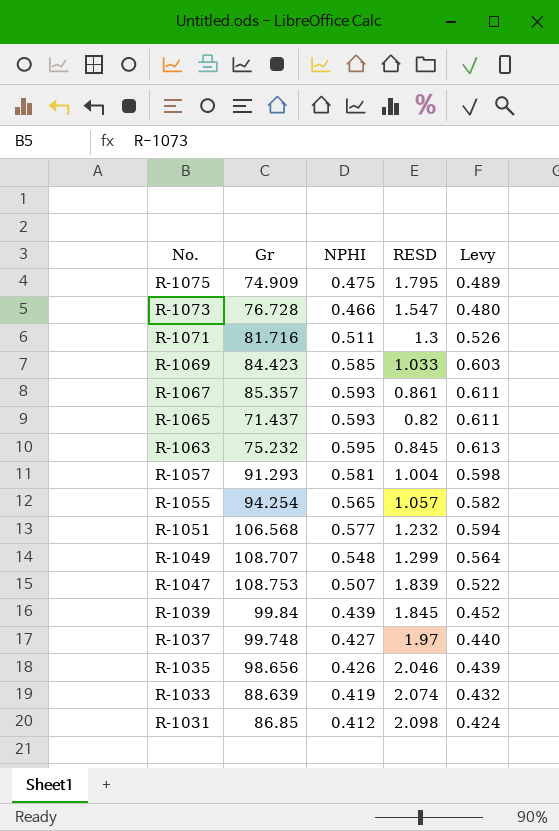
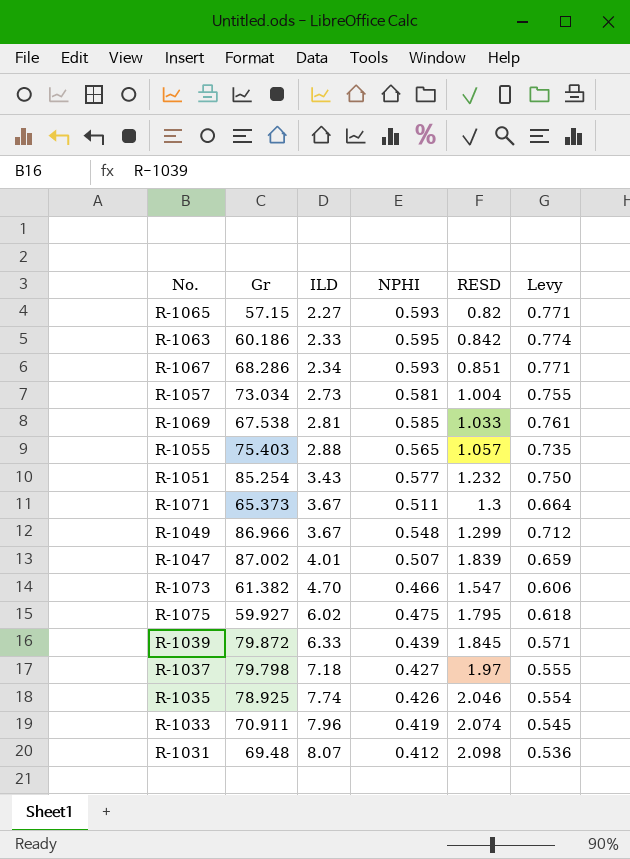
row order: No. descending -> ILD ascending
column ILD | position: none -> 3
column Levy | formula: [NPHI] * 1.03 -> [NPHI] * 1.3
R-1065 | Gr: 71.437 -> 57.15
R-1063 | Gr: 75.232 -> 60.186
R-1063 | RESD: 0.845 -> 0.842
R-1067 | Gr: 85.357 -> 68.286
R-1067 | RESD: 0.861 -> 0.851
R-1057 | Gr: 91.293 -> 73.034
R-1069 | Gr: 84.423 -> 67.538
R-1055 | Gr: 94.254 -> 75.403
R-1051 | Gr: 106.568 -> 85.254
R-1071 | Gr: 81.716 -> 65.373
R-1049 | Gr: 108.707 -> 86.966
R-1047 | Gr: 108.753 -> 87.002
R-1073 | Gr: 76.728 -> 61.382
R-1075 | Gr: 74.909 -> 59.927
R-1039 | Gr: 99.84 -> 79.872
R-1037 | Gr: 99.748 -> 79.798
R-1035 | Gr: 98.656 -> 78.925
R-1033 | Gr: 88.639 -> 70.911
R-1031 | Gr: 86.85 -> 69.48

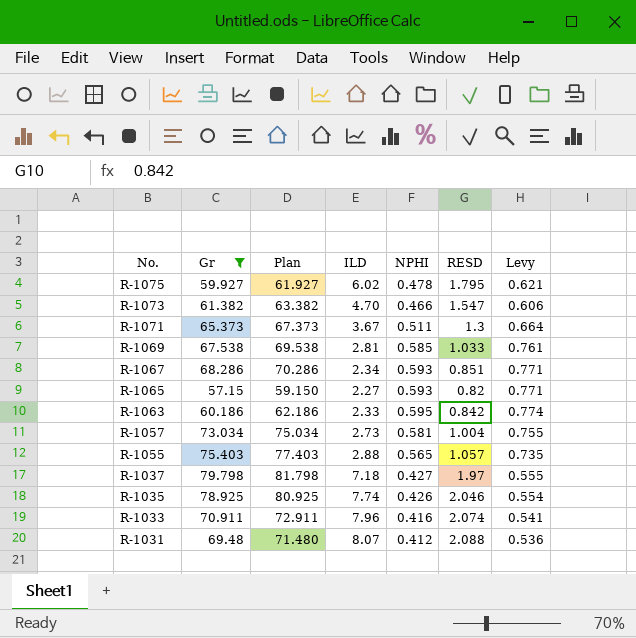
filter: none -> Gr <= 79.798
row order: ILD ascending -> No. descending
column Plan | formula: none -> [Gr] + 2
R-1075 | NPHI: 0.475 -> 0.478
R-1075 | Levy: 0.618 -> 0.621
R-1033 | NPHI: 0.419 -> 0.416
R-1033 | Levy: 0.545 -> 0.541
R-1031 | RESD: 2.098 -> 2.088

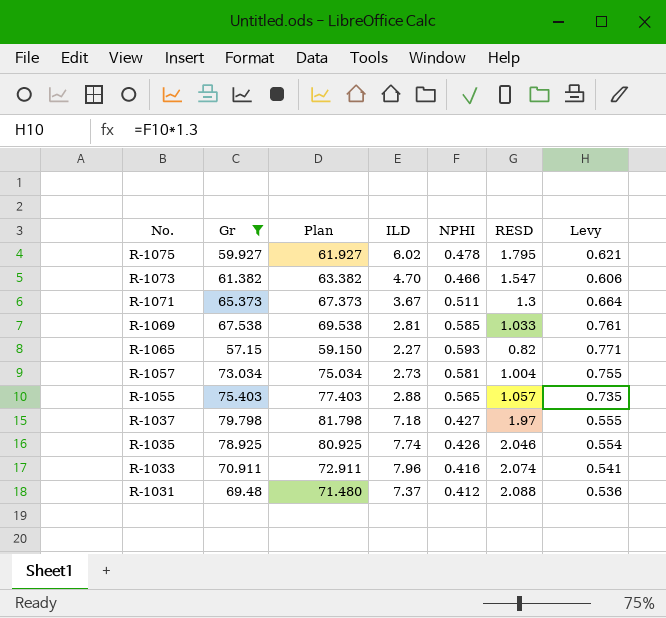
row R-1067: 68.286 | 70.286 | 2.34 | 0.593 | 0.851 | 0.771 -> none
row R-1063: 60.186 | 62.186 | 2.33 | 0.595 | 0.842 | 0.774 -> none
R-1031 | ILD: 8.07 -> 7.37

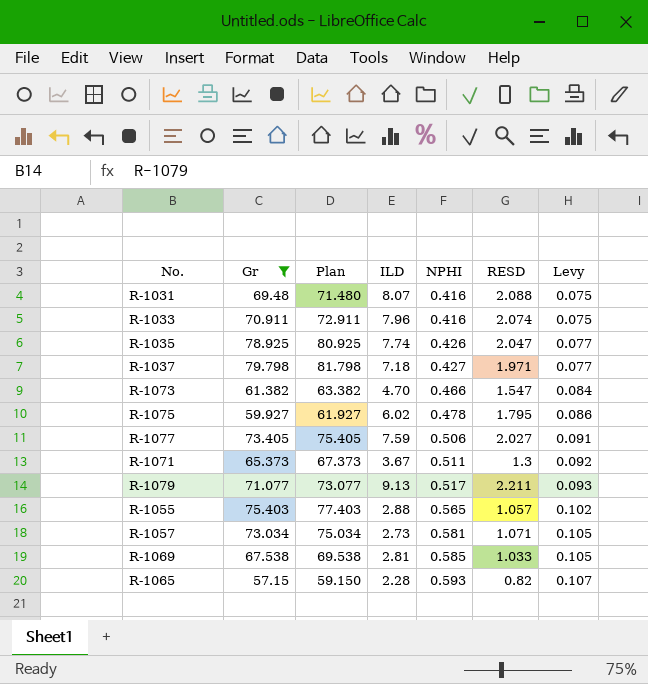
row order: No. descending -> NPHI ascending
column Levy | formula: [NPHI] * 1.3 -> [NPHI] * 0.18
R-1031 | ILD: 7.37 -> 8.07
R-1031 | NPHI: 0.412 -> 0.416
R-1035 | RESD: 2.046 -> 2.047
R-1037 | RESD: 1.97 -> 1.971
row R-1077: none -> 73.405 | 75.405 | 7.59 | 0.506 | 2.027 | 0.091
row R-1079: none -> 71.077 | 73.077 | 9.13 | 0.517 | 2.211 | 0.093
R-1057 | RESD: 1.004 -> 1.071
R-1065 | ILD: 2.27 -> 2.28

